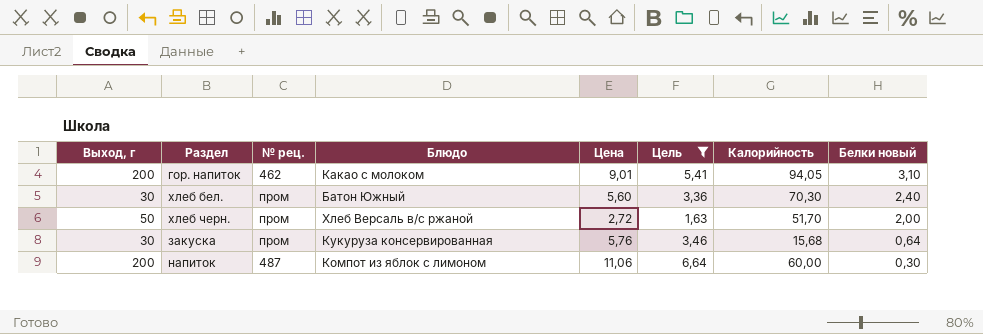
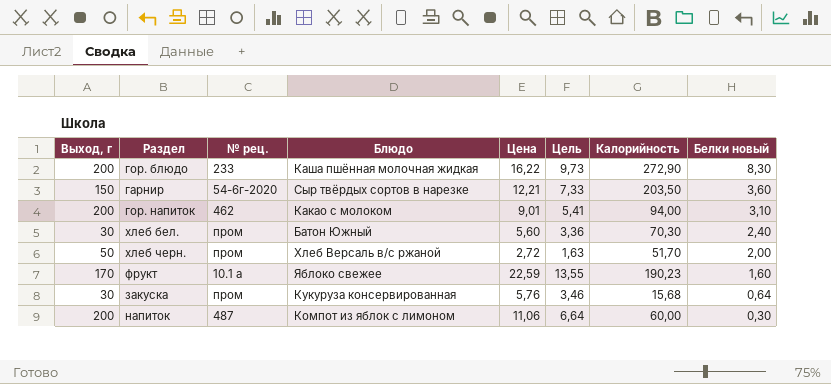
filter: Цель <= 6,64 -> none
гор. напиток | Калорийность: 94,05 -> 94,00

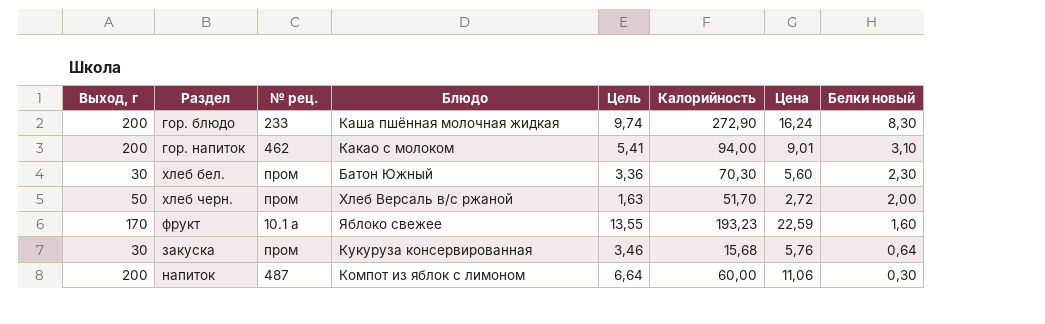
column Цена | position: 5 -> 7
row гарнир: 150 | 54-6г-2020 | Сыр твёрдых сортов в нарезке | 12,21 | 7,33 | 203,50 | 3,60 -> none
гор. блюдо | Цель: 9,73 -> 9,74
гор. блюдо | Цена: 16,22 -> 16,24
хлеб бел. | Белки новый: 2,40 -> 2,30
фрукт | Калорийность: 190,23 -> 193,23

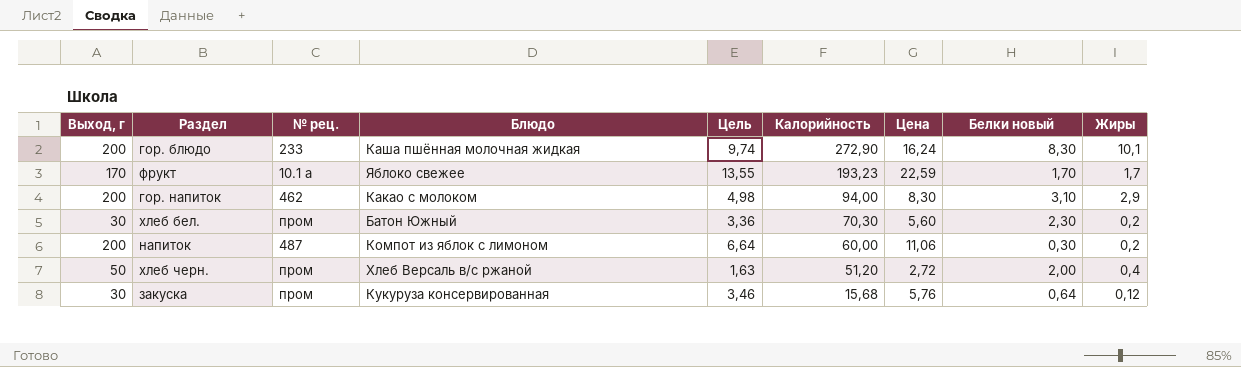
row order: Белки новый descending -> Калорийность descending
column Жиры | position: none -> 9
фрукт | Белки новый: 1,60 -> 1,70
гор. напиток | Цель: 5,41 -> 4,98
гор. напиток | Цена: 9,01 -> 8,30
хлеб черн. | Калорийность: 51,70 -> 51,20

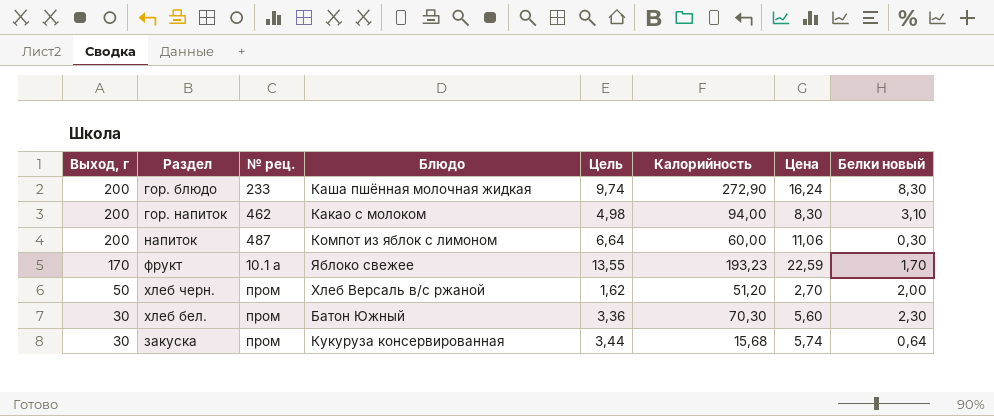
row order: Калорийность descending -> Выход, г descending
column Жиры | position: 9 -> none
хлеб черн. | Цель: 1,63 -> 1,62
хлеб черн. | Цена: 2,72 -> 2,70
закуска | Цель: 3,46 -> 3,44
закуска | Цена: 5,76 -> 5,74

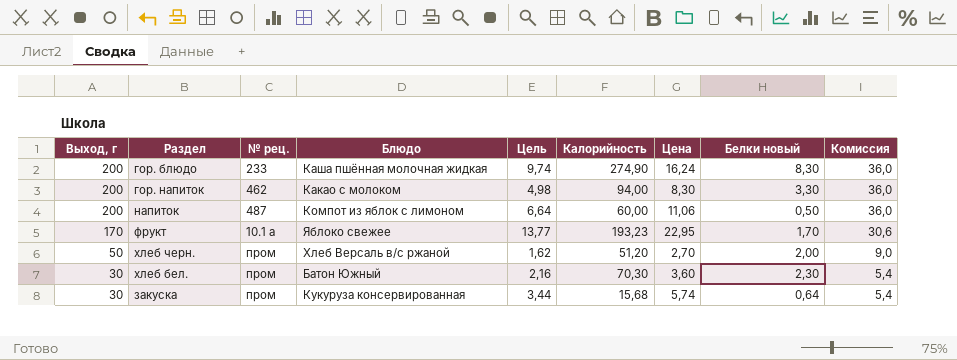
column Комиссия | formula: none -> [Выход, г] * 0,18
гор. блюдо | Калорийность: 272,90 -> 274,90
гор. напиток | Белки новый: 3,10 -> 3,30
напиток | Белки новый: 0,30 -> 0,50
фрукт | Цель: 13,55 -> 13,77
фрукт | Цена: 22,59 -> 22,95
хлеб бел. | Цель: 3,36 -> 2,16
хлеб бел. | Цена: 5,60 -> 3,60

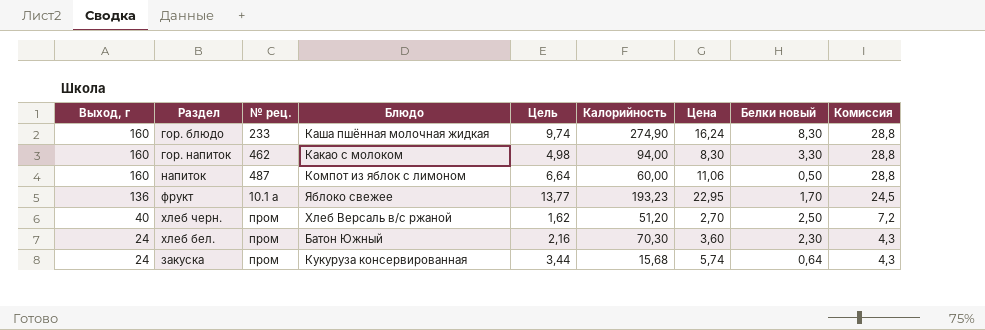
гор. блюдо | Выход, г: 200 -> 160
гор. блюдо | Комиссия: 36,0 -> 28,8
гор. напиток | Выход, г: 200 -> 160
гор. напиток | Комиссия: 36,0 -> 28,8
напиток | Выход, г: 200 -> 160
напиток | Комиссия: 36,0 -> 28,8
фрукт | Выход, г: 170 -> 136
фрукт | Комиссия: 30,6 -> 24,5
хлеб черн. | Выход, г: 50 -> 40
хлеб черн. | Белки новый: 2,00 -> 2,50
хлеб черн. | Комиссия: 9,0 -> 7,2
хлеб бел. | Выход, г: 30 -> 24
хлеб бел. | Комиссия: 5,4 -> 4,3
закуска | Выход, г: 30 -> 24
закуска | Комиссия: 5,4 -> 4,3

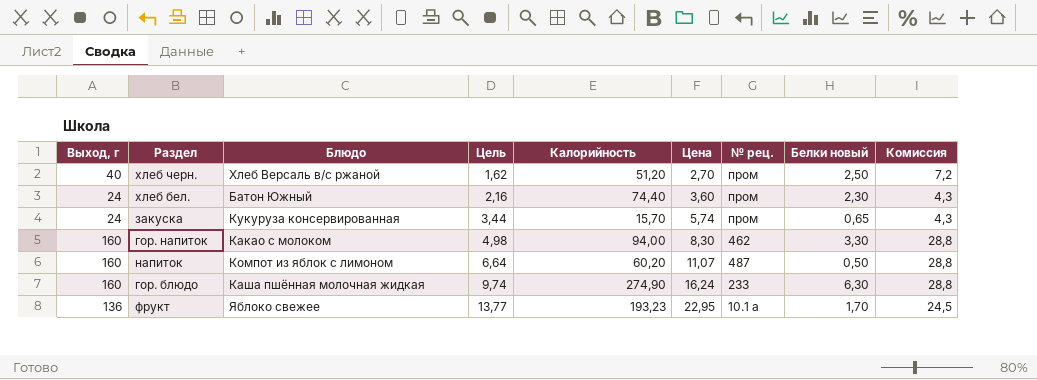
row order: Выход, г descending -> Цель ascending
column № рец. | position: 3 -> 7
хлеб бел. | Калорийность: 70,30 -> 74,40
закуска | Калорийность: 15,68 -> 15,70
закуска | Белки новый: 0,64 -> 0,65
напиток | Калорийность: 60,00 -> 60,20
напиток | Цена: 11,06 -> 11,07
гор. блюдо | Белки новый: 8,30 -> 6,30

